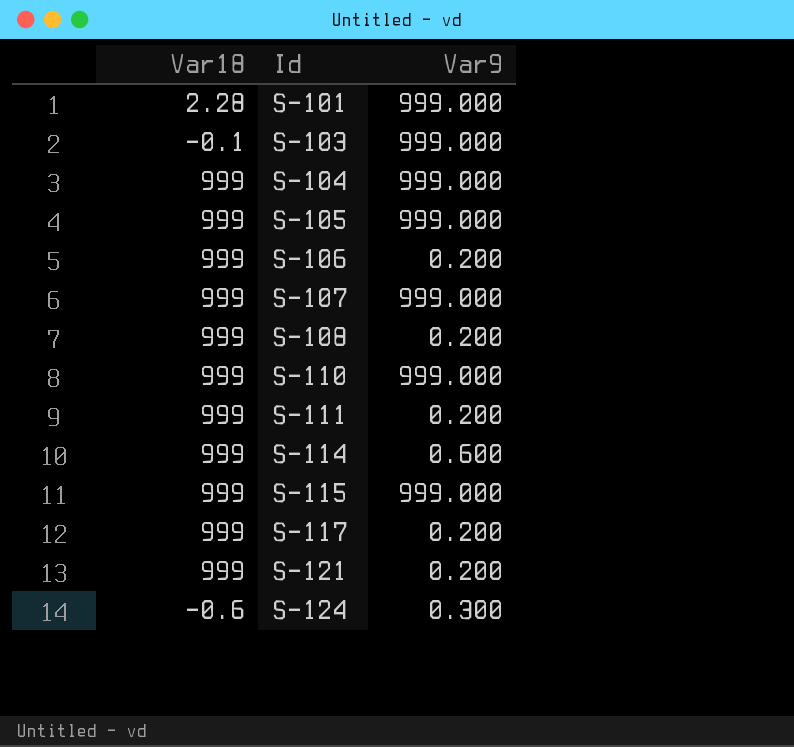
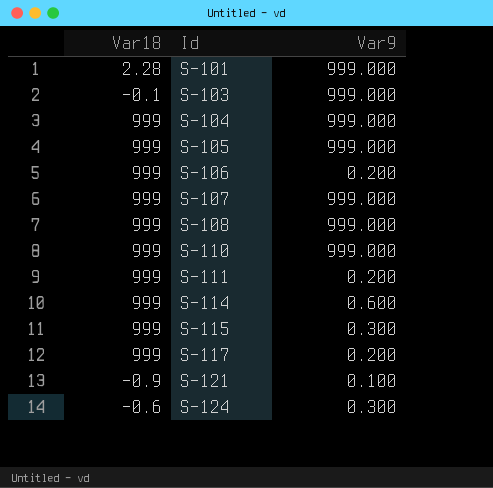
S-108 | Var9: 0.200 -> 999.000
S-115 | Var9: 999.000 -> 0.300
S-121 | Var18: 999 -> -0.9
S-121 | Var9: 0.200 -> 0.100

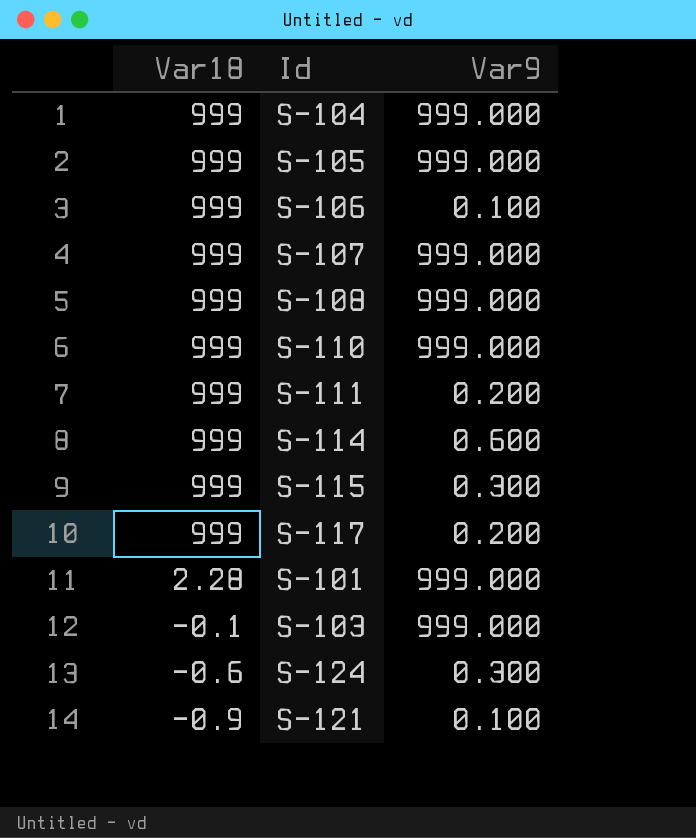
row order: Id ascending -> Var18 descending
S-106 | Var9: 0.200 -> 0.100

